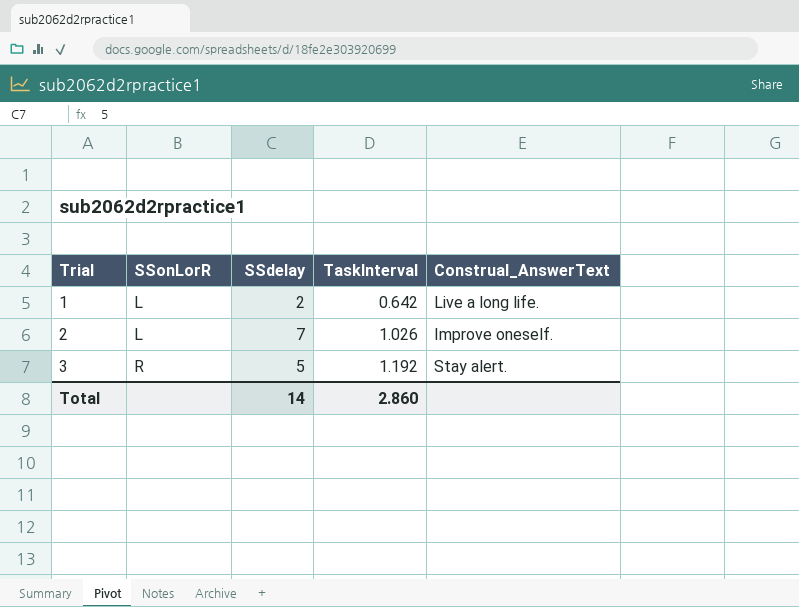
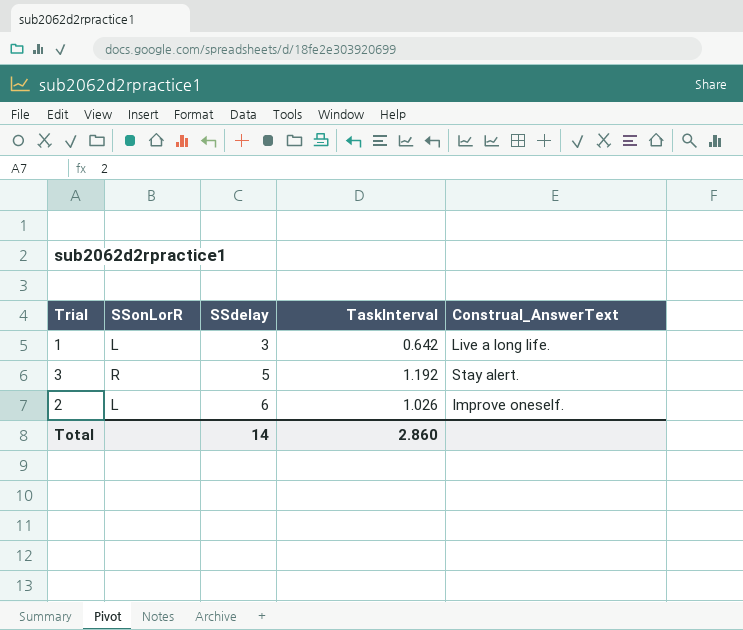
row order: Trial ascending -> SSdelay ascending
1 | SSdelay: 2 -> 3
2 | SSdelay: 7 -> 6

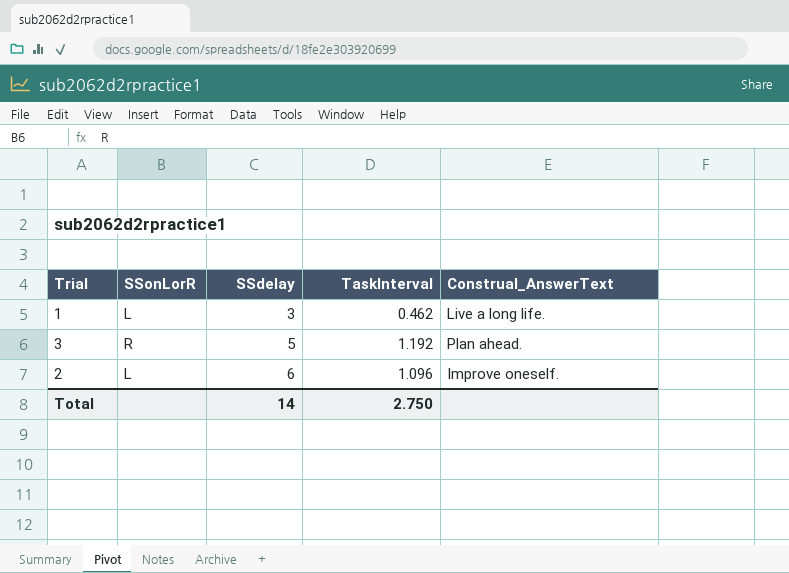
1 | TaskInterval: 0.642 -> 0.462
3 | Construal_AnswerText: Stay alert. -> Plan ahead.
2 | TaskInterval: 1.026 -> 1.096
Total | TaskInterval: 2.860 -> 2.750

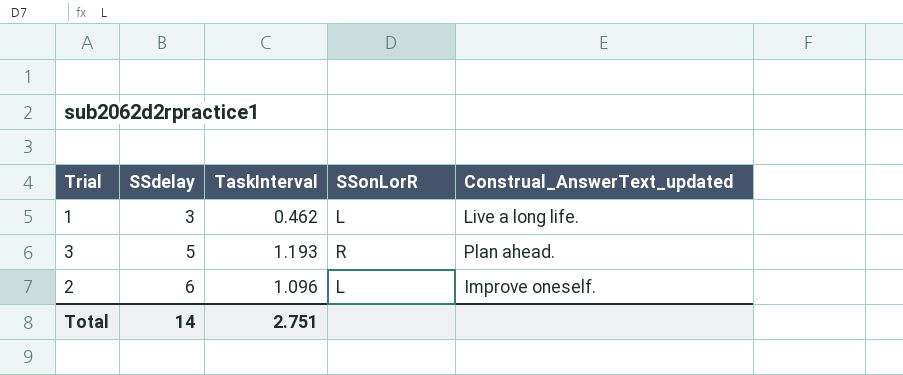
column SSonLorR | position: 2 -> 4
column name: Construal_AnswerText -> Construal_AnswerText_updated
3 | TaskInterval: 1.192 -> 1.193
Total | TaskInterval: 2.750 -> 2.751

